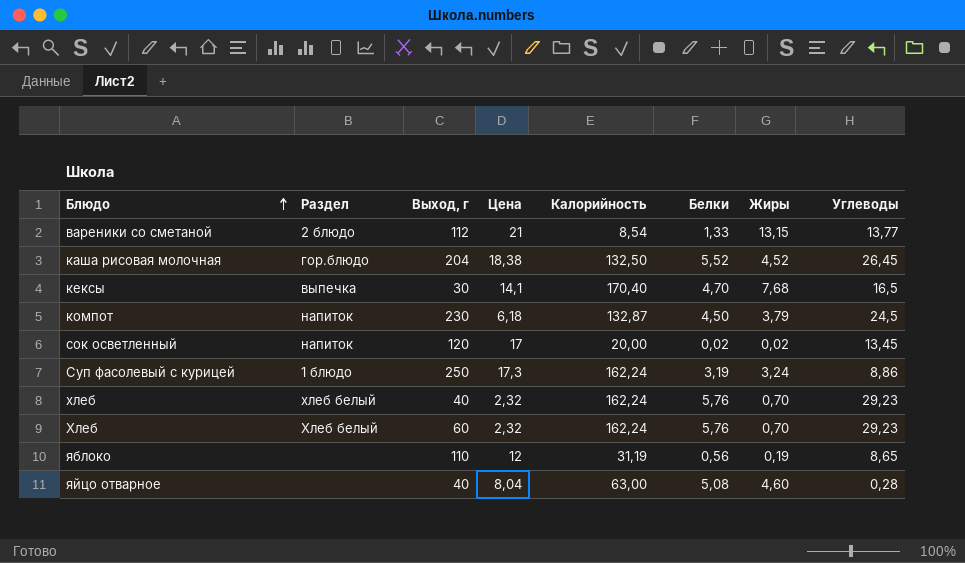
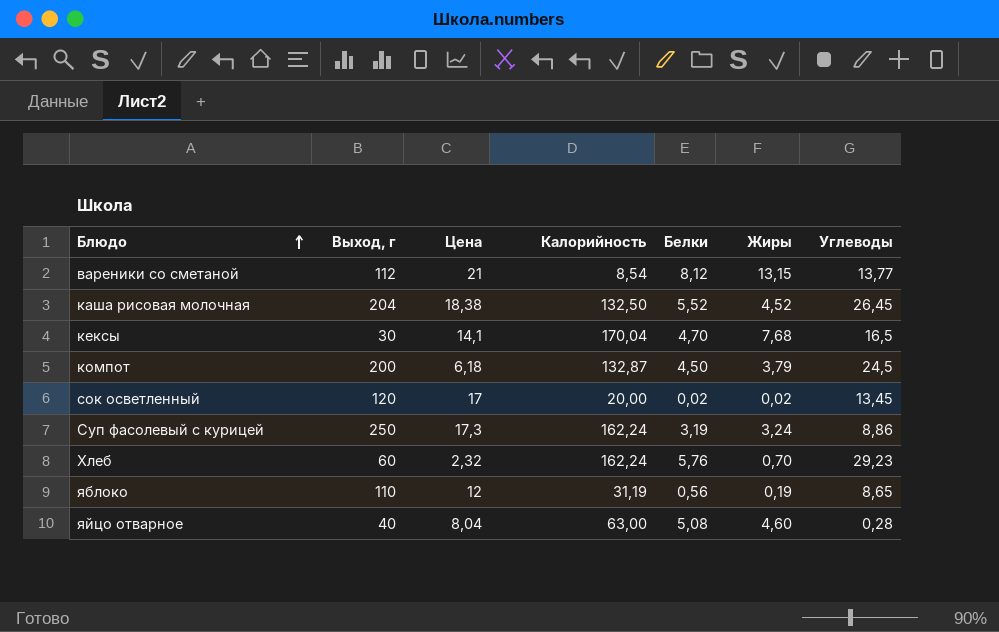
column Раздел | position: 2 -> none
row хлеб: хлеб белый | 40 | 2,32 | 162,24 | 5,76 | 0,70 | 29,23 -> none
вареники со сметаной | Белки: 1,33 -> 8,12
кексы | Калорийность: 170,40 -> 170,04
компот | Выход, г: 230 -> 200

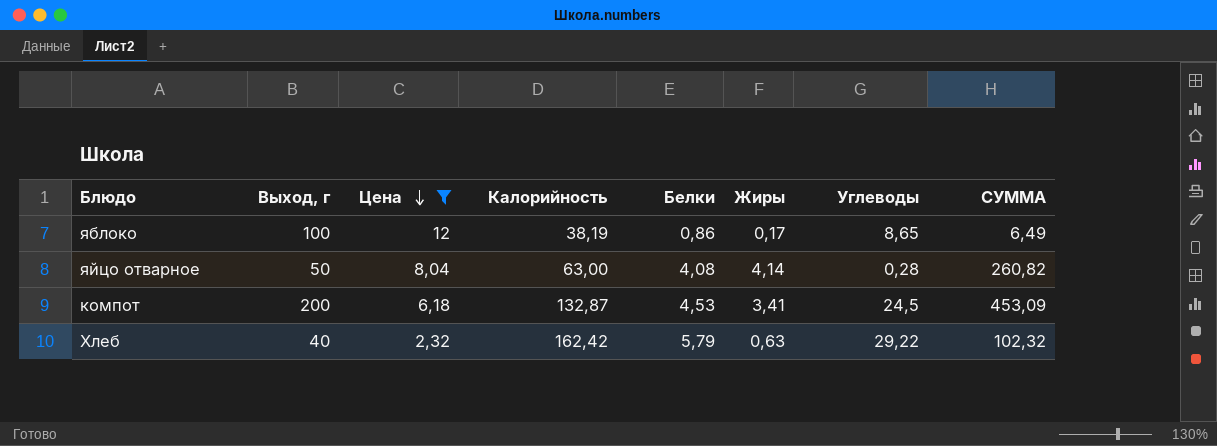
filter: none -> Цена <= 12
row order: Блюдо ascending -> Цена descending
column СУММА | formula: none -> [Калорийность] * [Жиры]
яблоко | Выход, г: 110 -> 100
яблоко | Калорийность: 31,19 -> 38,19
яблоко | Белки: 0,56 -> 0,86
яблоко | Жиры: 0,19 -> 0,17
яйцо отварное | Выход, г: 40 -> 50
яйцо отварное | Белки: 5,08 -> 4,08
яйцо отварное | Жиры: 4,60 -> 4,14
компот | Белки: 4,50 -> 4,53
компот | Жиры: 3,79 -> 3,41
Хлеб | Выход, г: 60 -> 40
Хлеб | Калорийность: 162,24 -> 162,42
Хлеб | Белки: 5,76 -> 5,79
Хлеб | Жиры: 0,70 -> 0,63
Хлеб | Углеводы: 29,23 -> 29,22

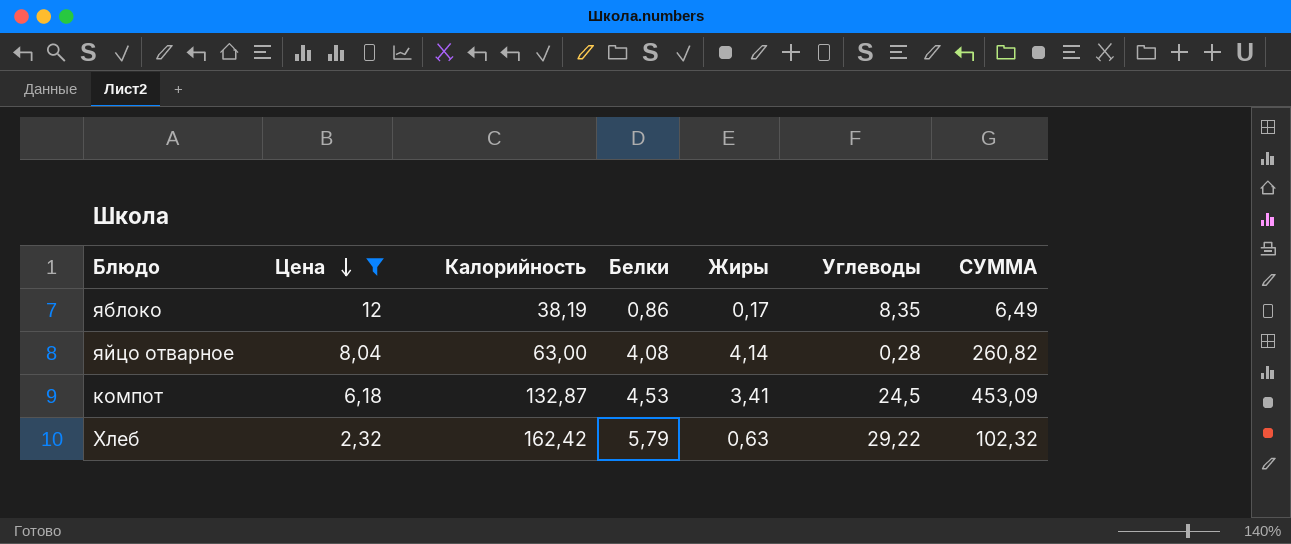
column Выход, г | position: 2 -> none
яблоко | Углеводы: 8,65 -> 8,35

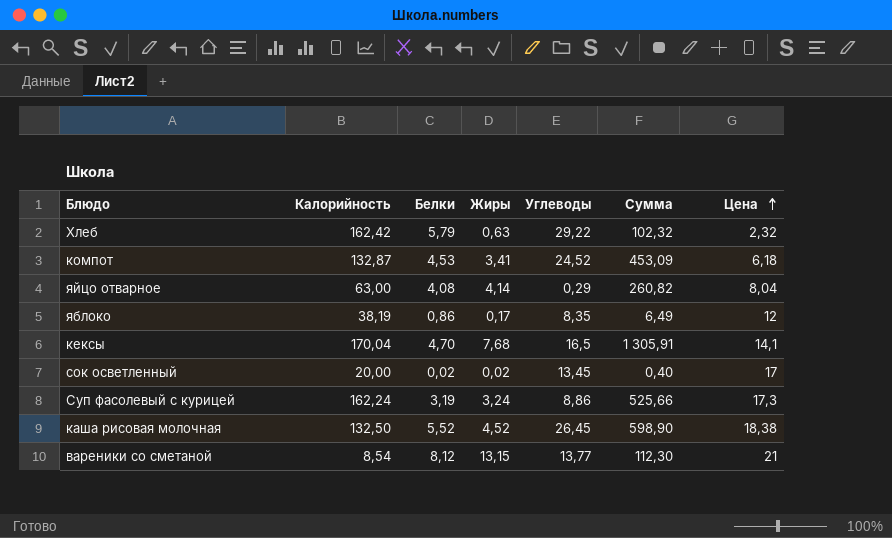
filter: Цена <= 12 -> none
row order: Цена descending -> Цена ascending
column name: СУММА -> Сумма
column Цена | position: 2 -> 7
компот | Углеводы: 24,5 -> 24,52
яйцо отварное | Углеводы: 0,28 -> 0,29

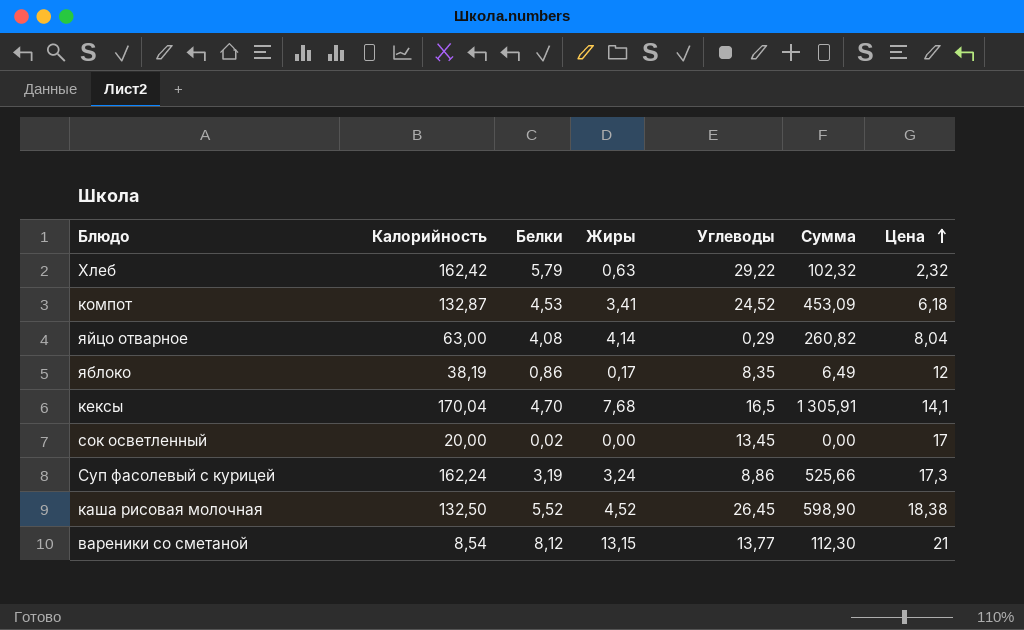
сок осветленный | Жиры: 0,02 -> 0,00
сок осветленный | Сумма: 0,40 -> 0,00

